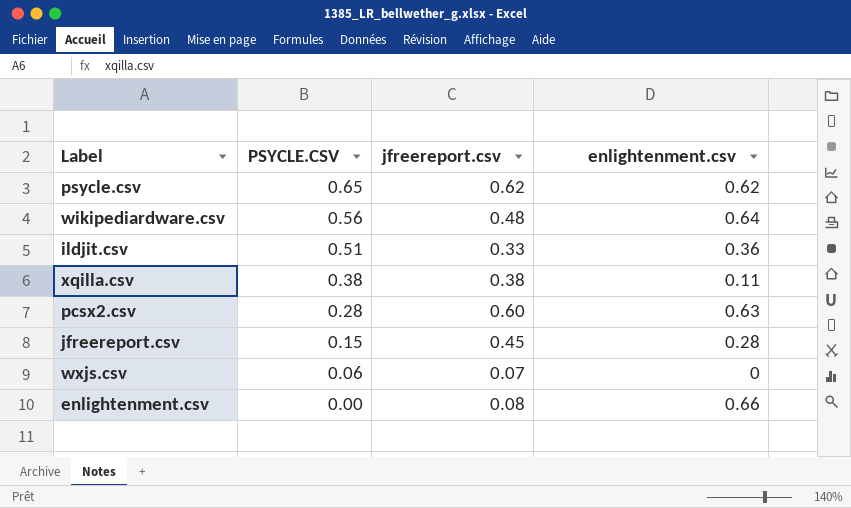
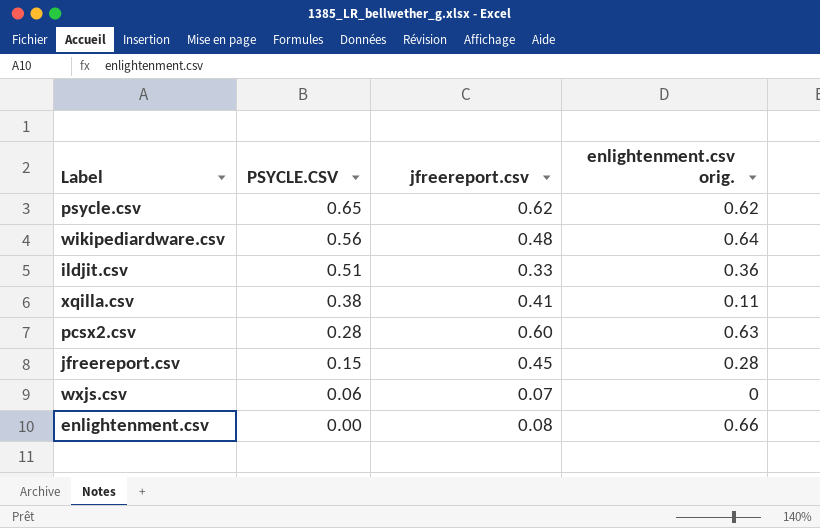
column name: enlightenment.csv -> enlightenment.csv orig.
xqilla.csv | jfreereport.csv: 0.38 -> 0.41

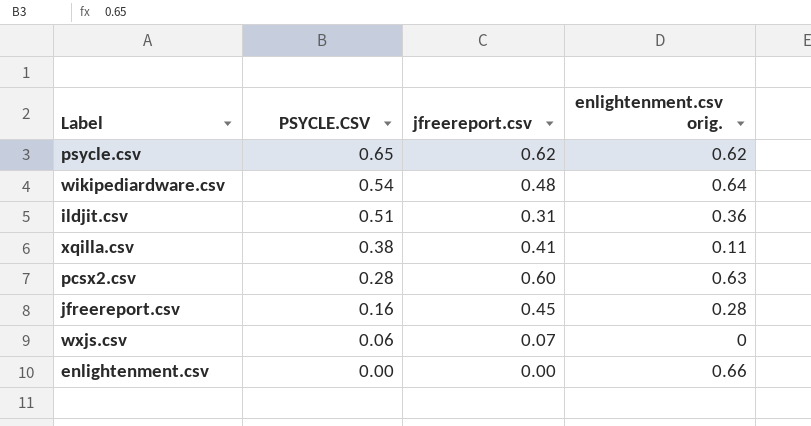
wikipediardware.csv | PSYCLE.CSV: 0.56 -> 0.54
ildjit.csv | jfreereport.csv: 0.33 -> 0.31
jfreereport.csv | PSYCLE.CSV: 0.15 -> 0.16
enlightenment.csv | jfreereport.csv: 0.08 -> 0.00

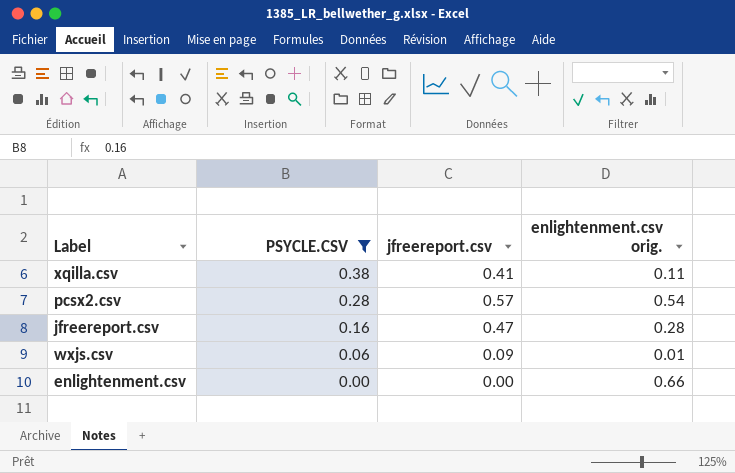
filter: none -> PSYCLE.CSV <= 0.38
pcsx2.csv | jfreereport.csv: 0.60 -> 0.57
pcsx2.csv | enlightenment.csv orig.: 0.63 -> 0.54
jfreereport.csv | jfreereport.csv: 0.45 -> 0.47
wxjs.csv | jfreereport.csv: 0.07 -> 0.09
wxjs.csv | enlightenment.csv orig.: 0 -> 0.01

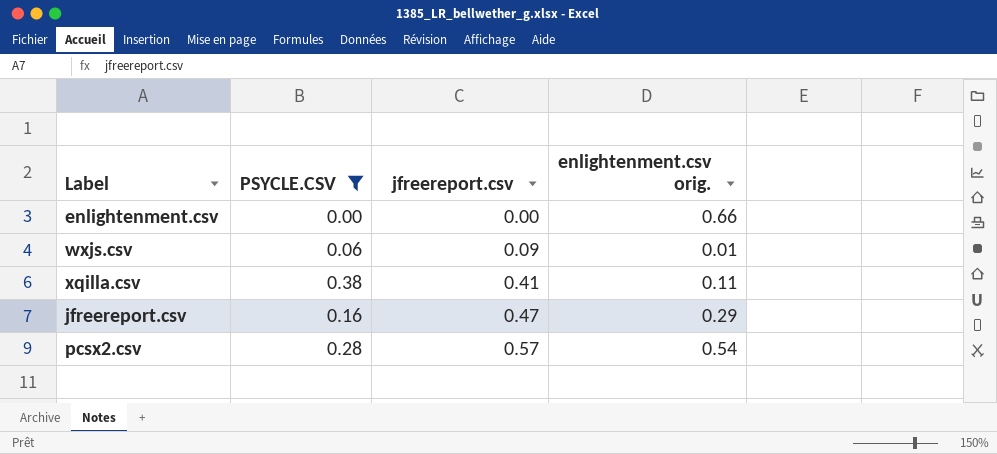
row order: PSYCLE.CSV descending -> jfreereport.csv ascending
jfreereport.csv | enlightenment.csv orig.: 0.28 -> 0.29

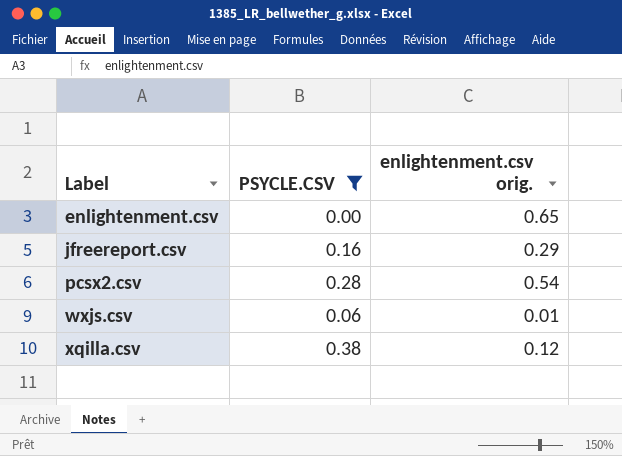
row order: jfreereport.csv ascending -> Label ascending
column jfreereport.csv | position: 3 -> none
enlightenment.csv | enlightenment.csv orig.: 0.66 -> 0.65
xqilla.csv | enlightenment.csv orig.: 0.11 -> 0.12

